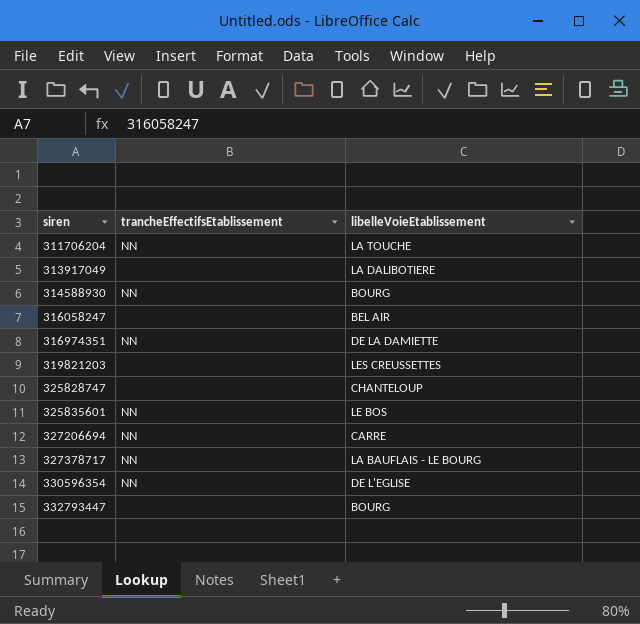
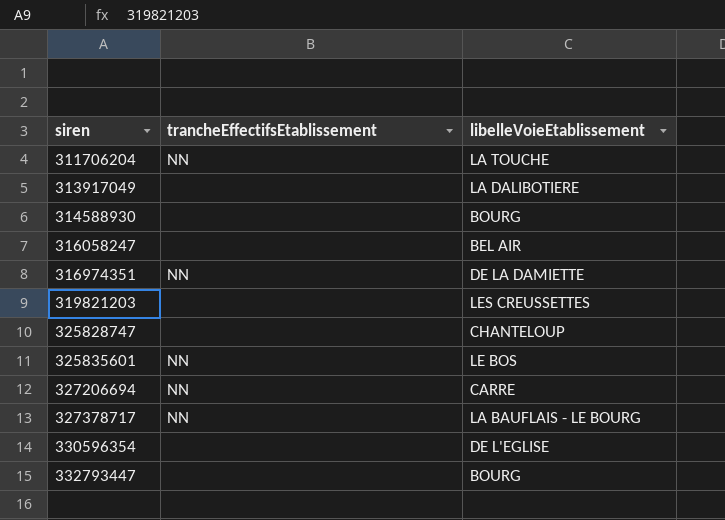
314588930 | trancheEffectifsEtablissement: NN -> none
330596354 | trancheEffectifsEtablissement: NN -> none

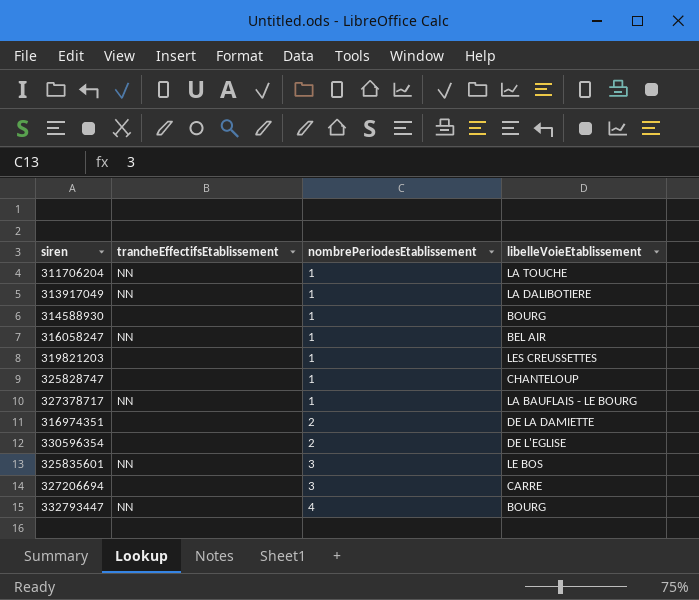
row order: siren ascending -> nombrePeriodesEtablissement ascending
column nombrePeriodesEtablissement | position: none -> 3
313917049 | trancheEffectifsEtablissement: none -> NN
316058247 | trancheEffectifsEtablissement: none -> NN
316974351 | trancheEffectifsEtablissement: NN -> none
327206694 | trancheEffectifsEtablissement: NN -> none
332793447 | trancheEffectifsEtablissement: none -> NN

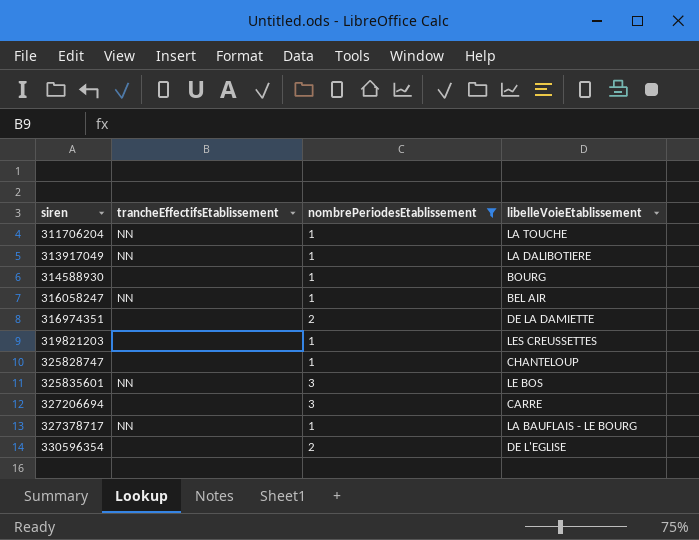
filter: none -> nombrePeriodesEtablissement != 4
row order: nombrePeriodesEtablissement ascending -> siren ascending

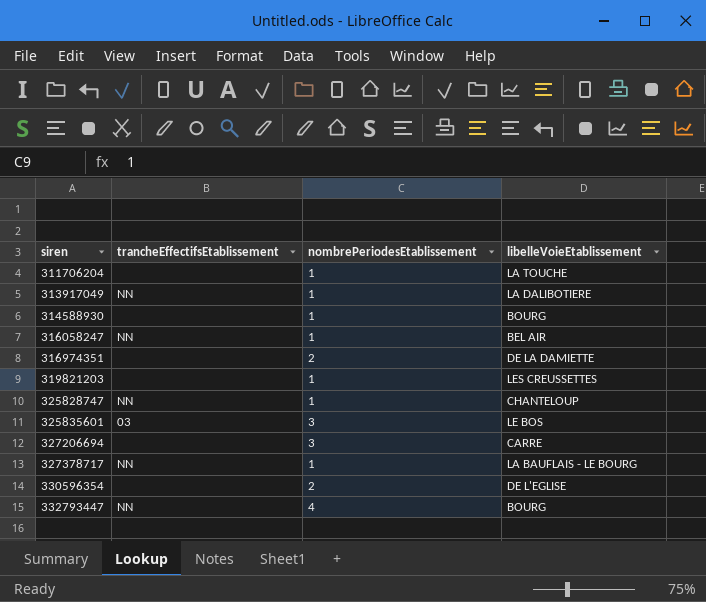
filter: nombrePeriodesEtablissement != 4 -> none
311706204 | trancheEffectifsEtablissement: NN -> none
325828747 | trancheEffectifsEtablissement: none -> NN
325835601 | trancheEffectifsEtablissement: NN -> 03

